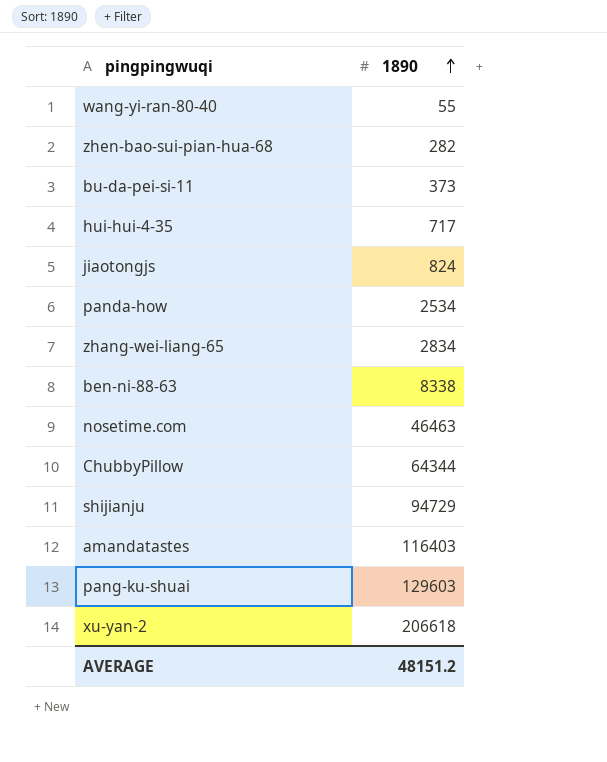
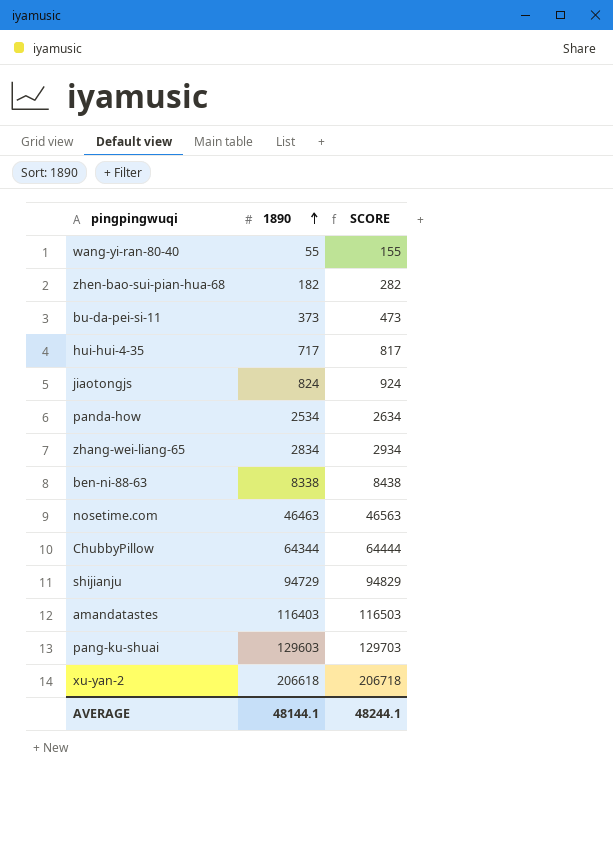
column SCORE | formula: none -> [1890] + 100
zhen-bao-sui-pian-hua-68 | 1890: 282 -> 182
AVERAGE | 1890: 48151.2 -> 48144.1

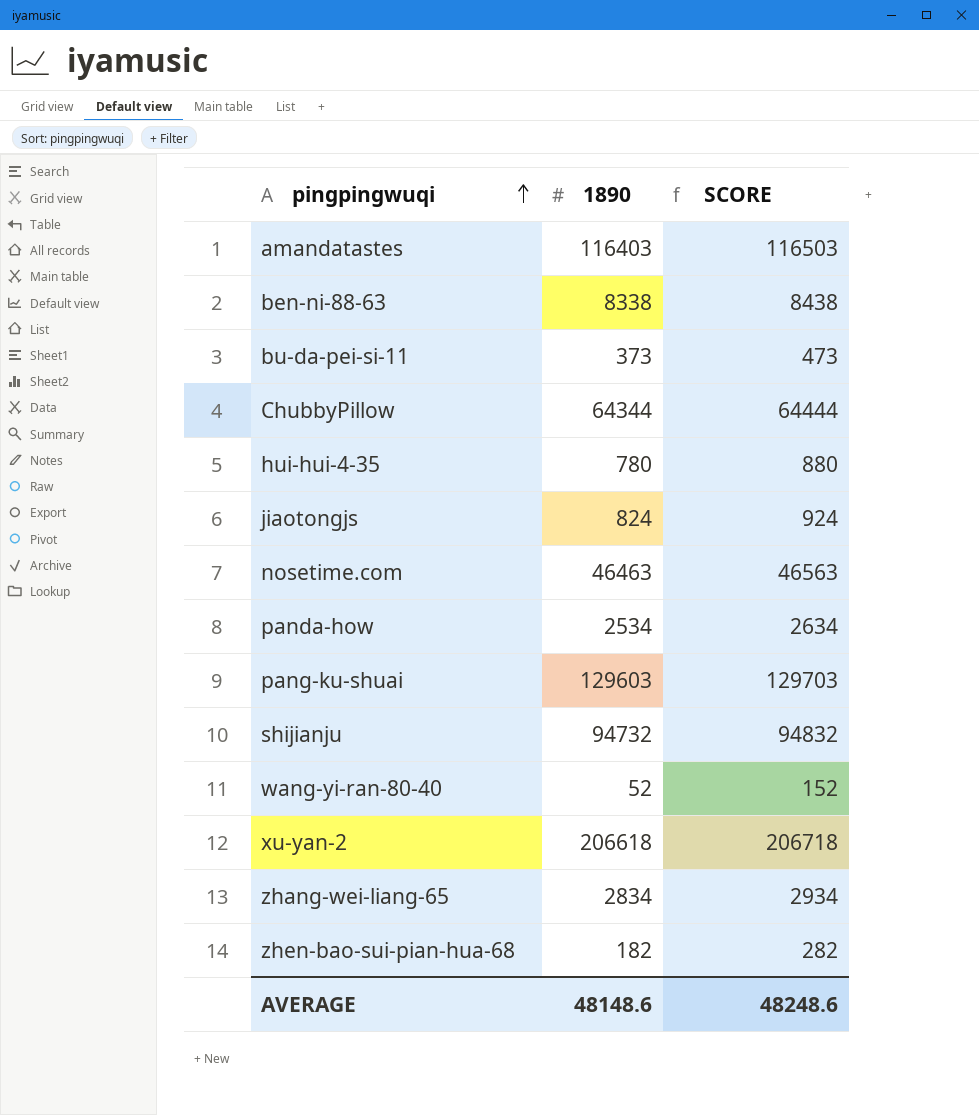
row order: 1890 ascending -> pingpingwuqi ascending
hui-hui-4-35 | 1890: 717 -> 780
hui-hui-4-35 | SCORE: 817 -> 880
shijianju | 1890: 94729 -> 94732
shijianju | SCORE: 94829 -> 94832
wang-yi-ran-80-40 | 1890: 55 -> 52
wang-yi-ran-80-40 | SCORE: 155 -> 152
AVERAGE | 1890: 48144.1 -> 48148.6
AVERAGE | SCORE: 48244.1 -> 48248.6

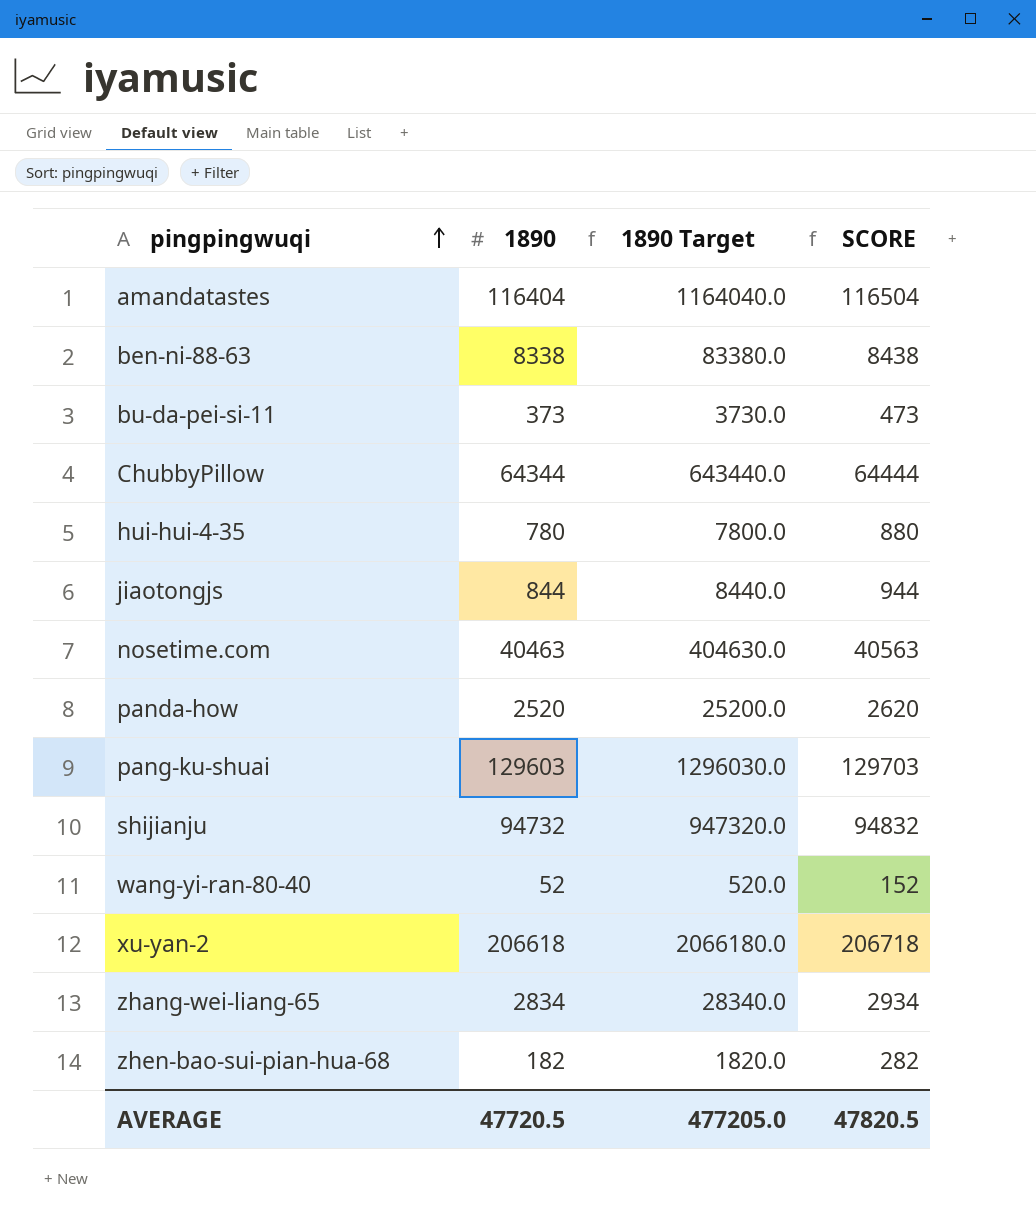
column 1890 Target | formula: none -> [1890] * 10
amandatastes | 1890: 116403 -> 116404
amandatastes | SCORE: 116503 -> 116504
jiaotongjs | 1890: 824 -> 844
jiaotongjs | SCORE: 924 -> 944
nosetime.com | 1890: 46463 -> 40463
nosetime.com | SCORE: 46563 -> 40563
panda-how | 1890: 2534 -> 2520
panda-how | SCORE: 2634 -> 2620
AVERAGE | 1890: 48148.6 -> 47720.5
AVERAGE | SCORE: 48248.6 -> 47820.5

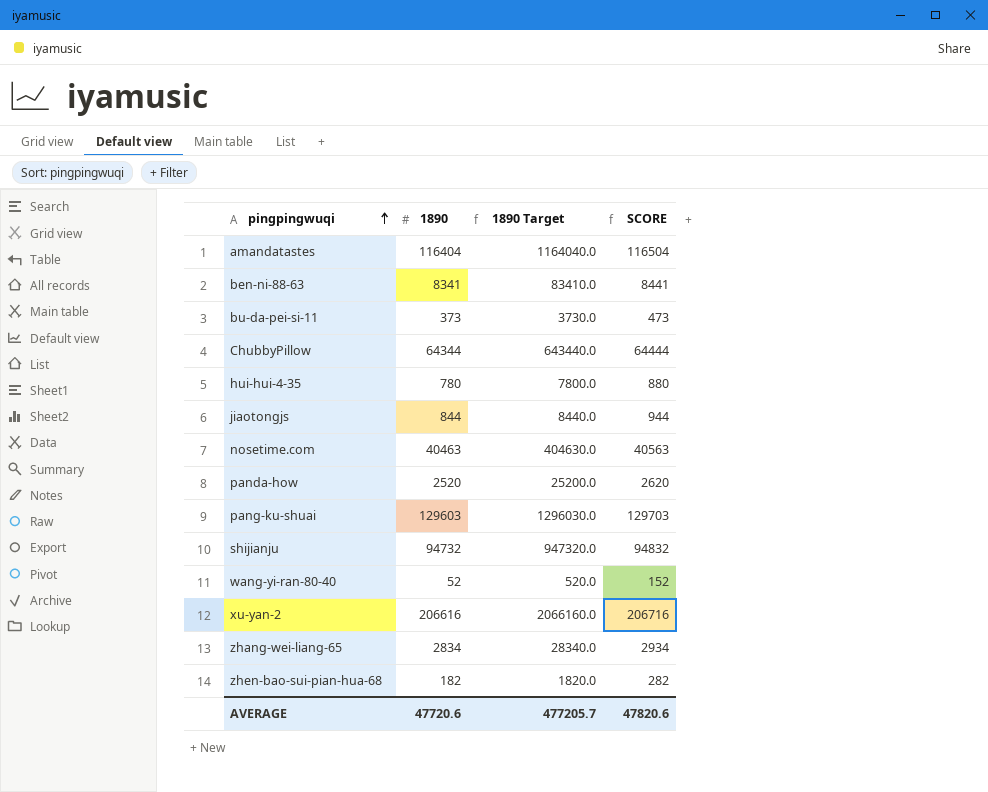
ben-ni-88-63 | 1890: 8338 -> 8341
ben-ni-88-63 | 1890 Target: 83380.0 -> 83410.0
ben-ni-88-63 | SCORE: 8438 -> 8441
xu-yan-2 | 1890: 206618 -> 206616
xu-yan-2 | 1890 Target: 2066180.0 -> 2066160.0
xu-yan-2 | SCORE: 206718 -> 206716
AVERAGE | 1890: 47720.5 -> 47720.6
AVERAGE | 1890 Target: 477205.0 -> 477205.7
AVERAGE | SCORE: 47820.5 -> 47820.6

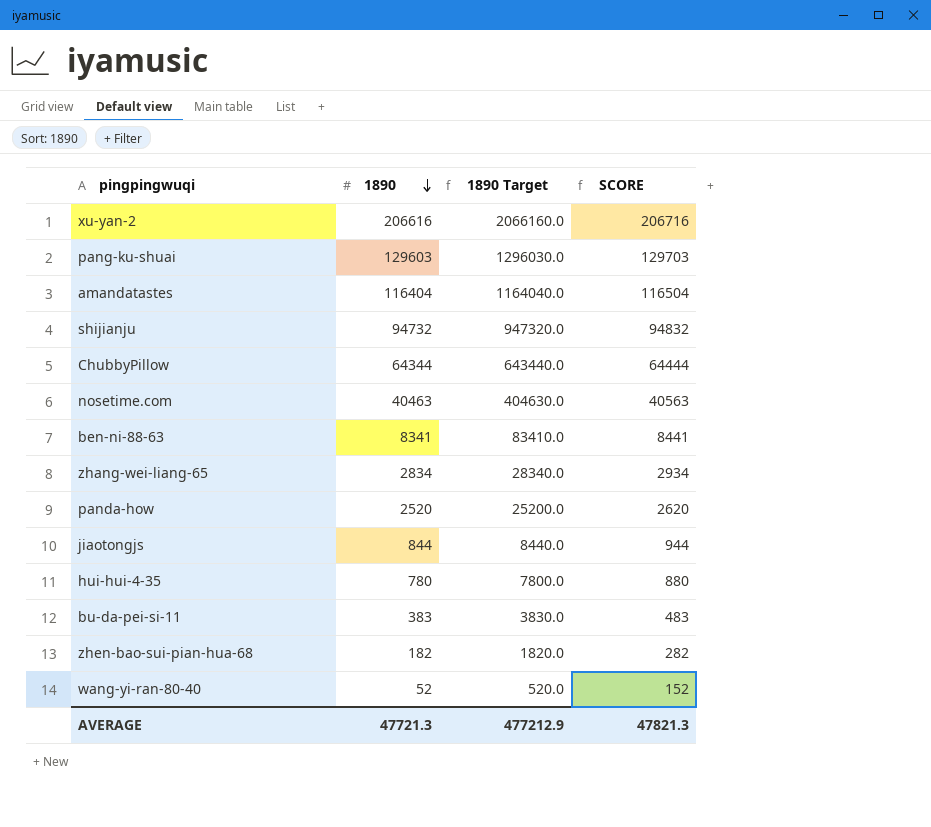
row order: pingpingwuqi ascending -> 1890 descending
bu-da-pei-si-11 | 1890: 373 -> 383
bu-da-pei-si-11 | 1890 Target: 3730.0 -> 3830.0
bu-da-pei-si-11 | SCORE: 473 -> 483
AVERAGE | 1890: 47720.6 -> 47721.3
AVERAGE | 1890 Target: 477205.7 -> 477212.9
AVERAGE | SCORE: 47820.6 -> 47821.3

